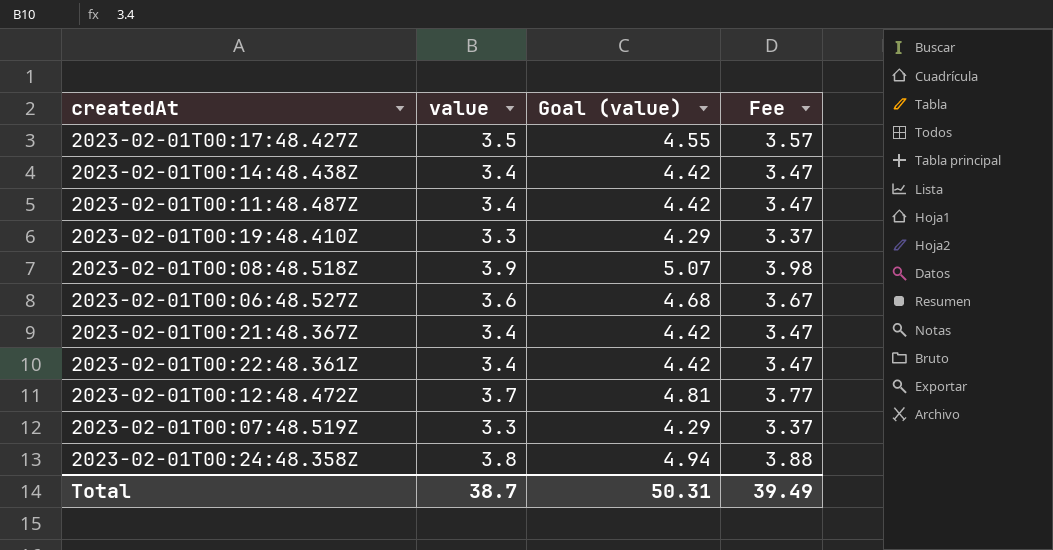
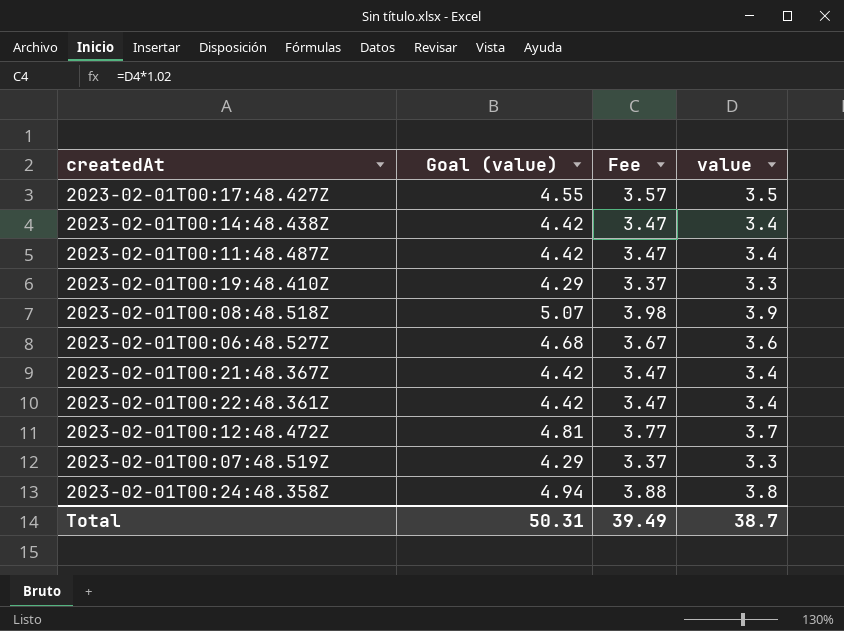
column value | position: 2 -> 4

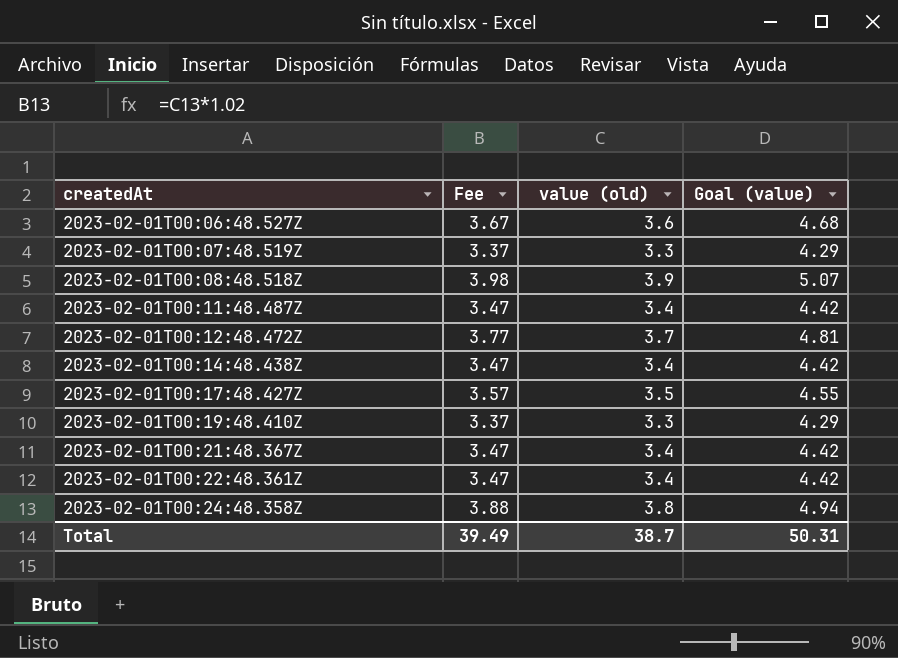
row order: none -> createdAt ascending
column name: value -> value (old)
column Goal (value) | position: 2 -> 4

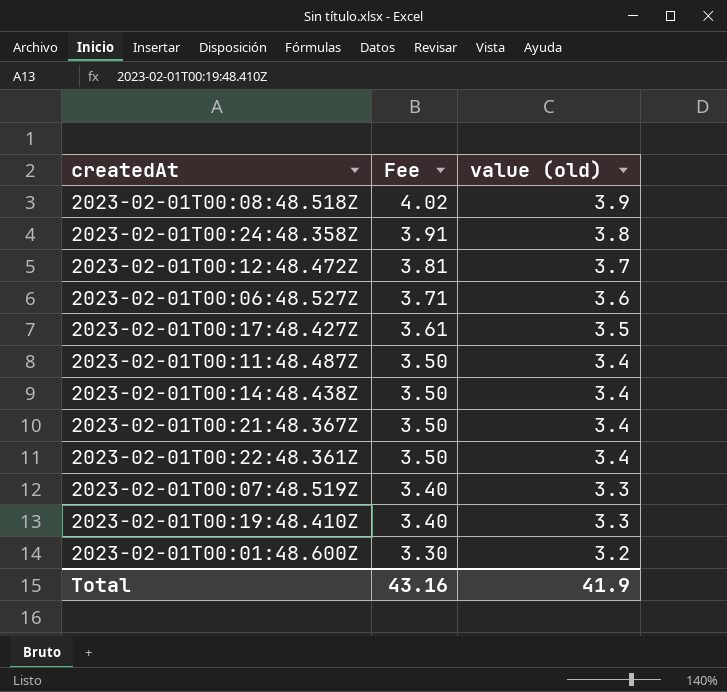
row order: createdAt ascending -> Fee descending
column Goal (value) | formula: [value (old)] * 1.3 -> none
column Fee | formula: [value (old)] * 1.02 -> [value (old)] * 1.03
row 2023-02-01T00:01:48.600Z: none -> 3.30 | 3.2
Total | Fee: 39.49 -> 43.16
Total | value (old): 38.7 -> 41.9

